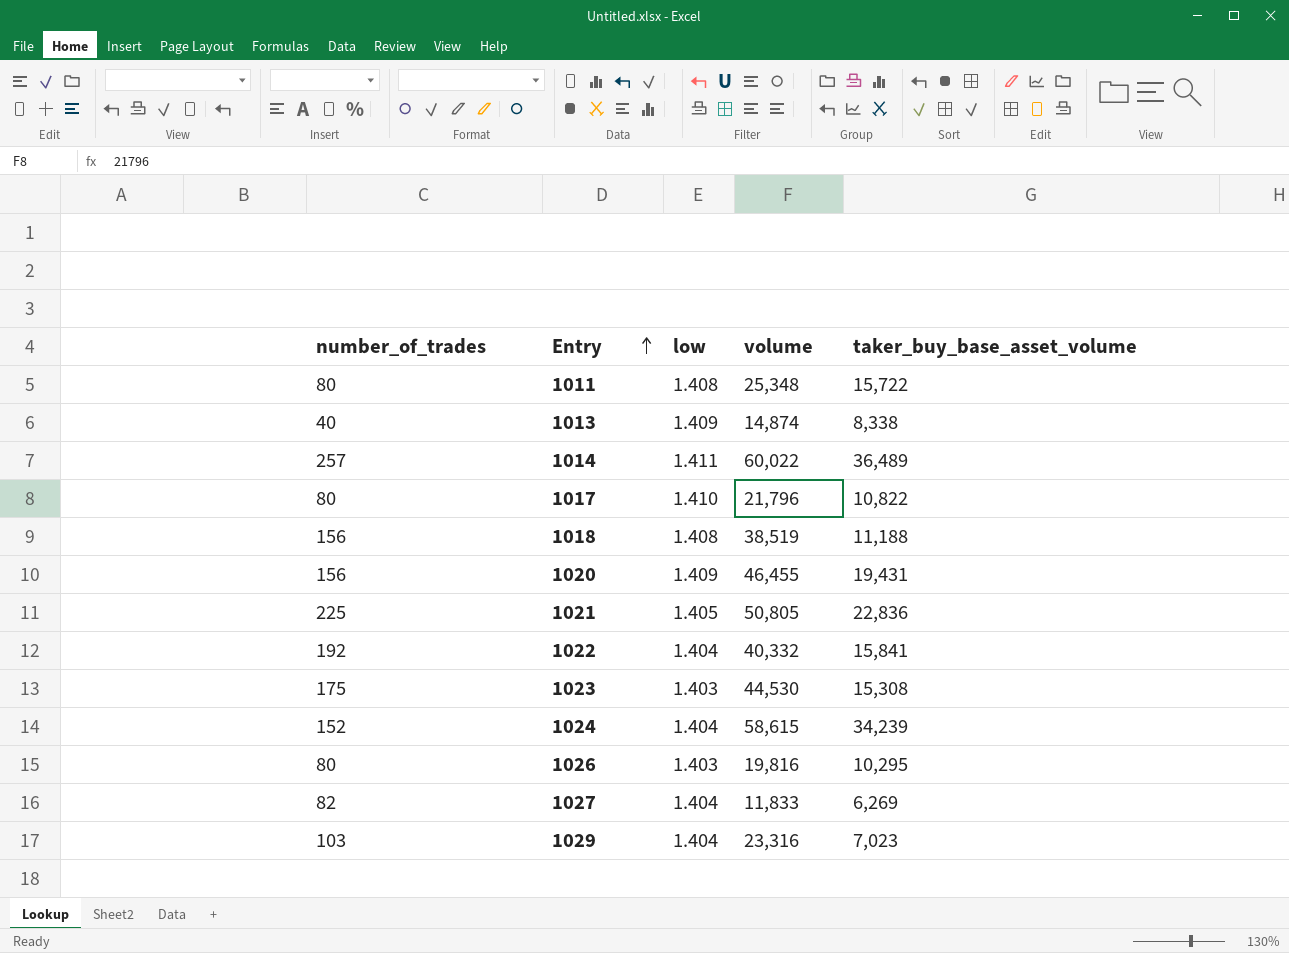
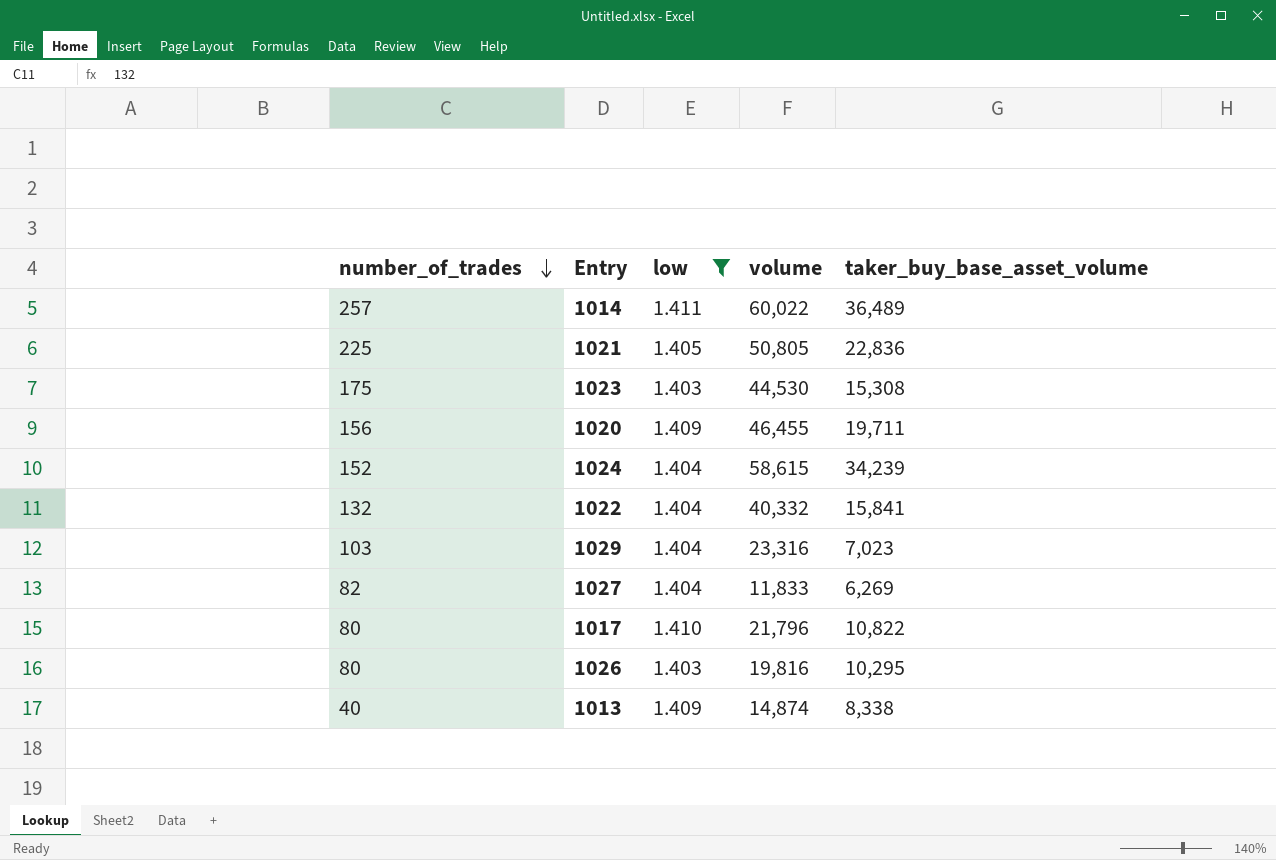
filter: none -> low != 1.408
row order: Entry ascending -> number_of_trades descending
1020 | taker_buy_base_asset_volume: 19,431 -> 19,711
1022 | number_of_trades: 192 -> 132

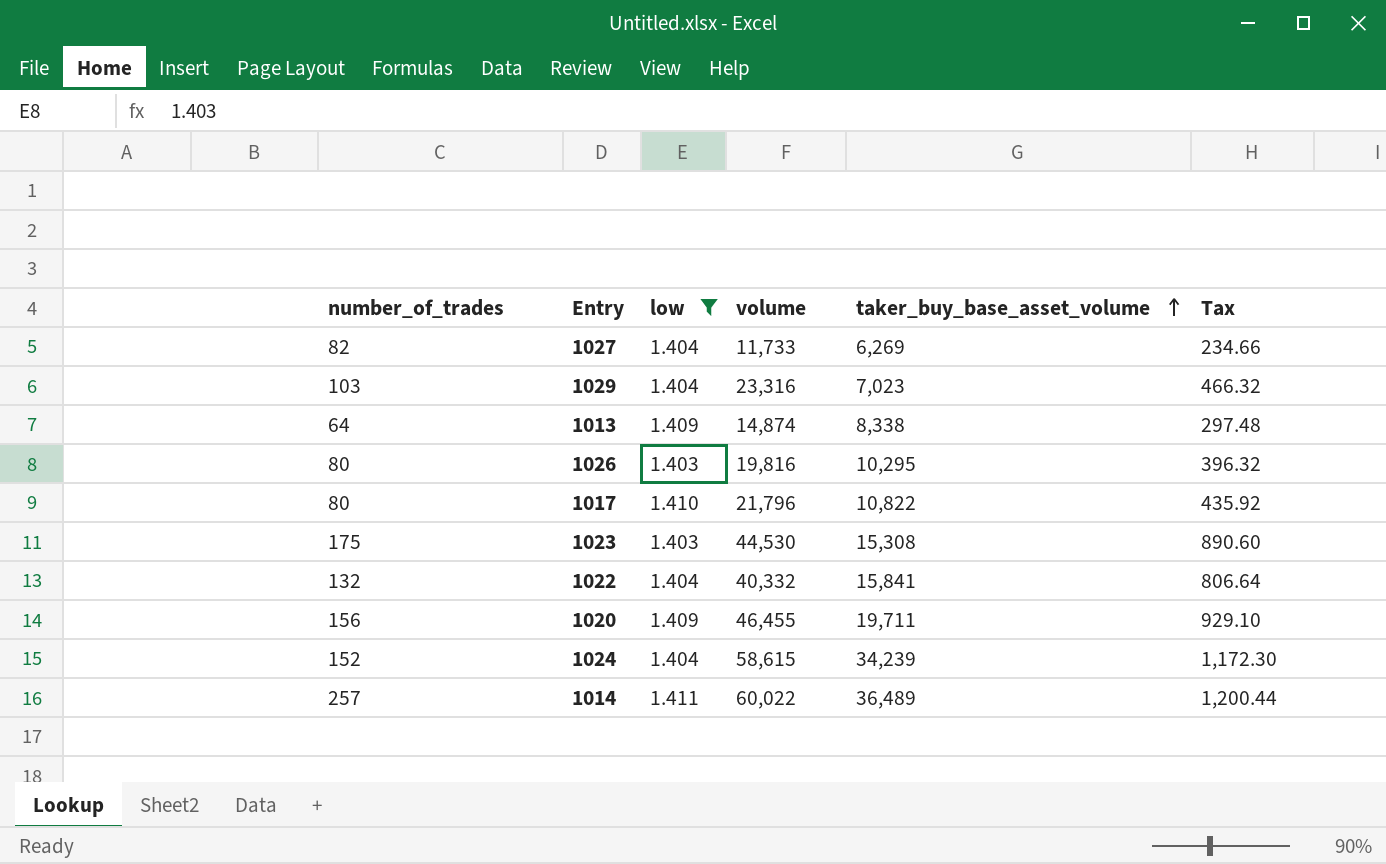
row order: number_of_trades descending -> taker_buy_base_asset_volume ascending
column Tax | formula: none -> [volume] * 0.02
row 1021: 225 | 1.405 | 50,805 | 22,836 -> none
1027 | volume: 11,833 -> 11,733
1013 | number_of_trades: 40 -> 64

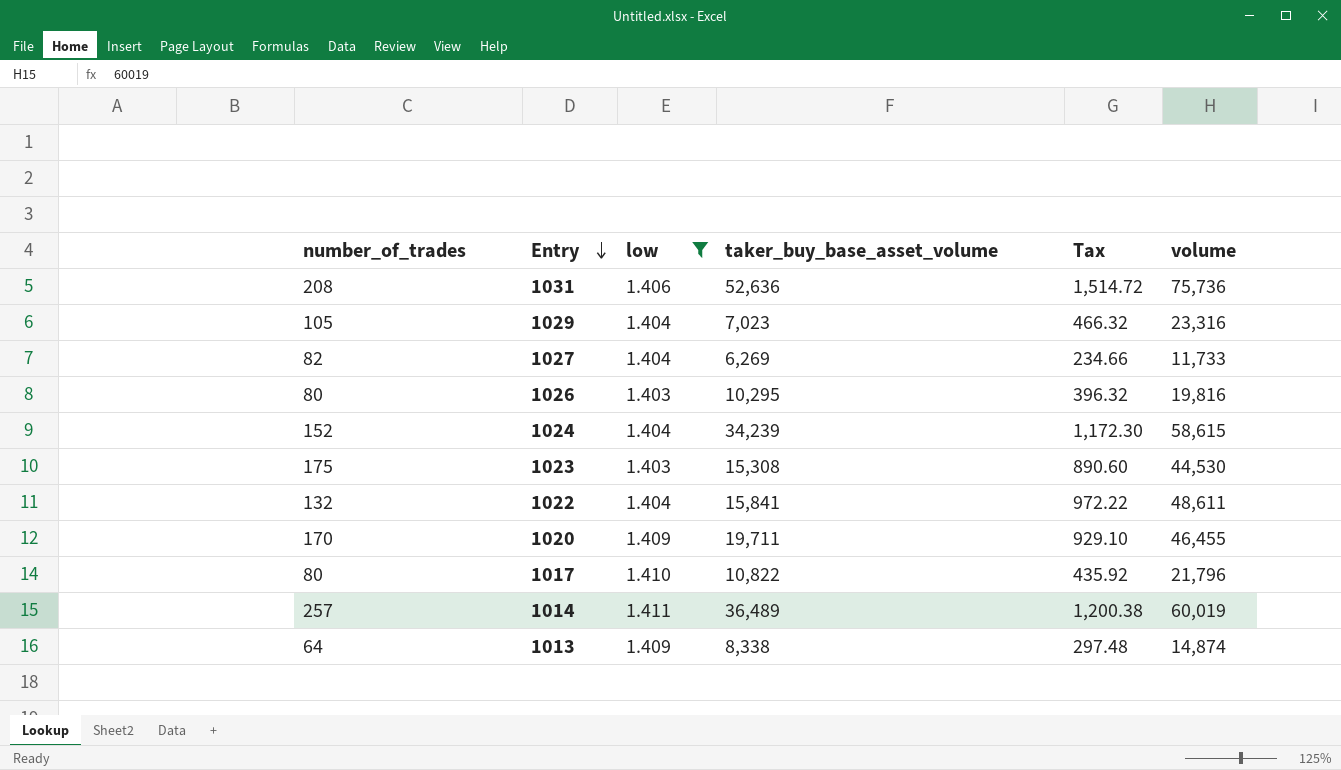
row order: taker_buy_base_asset_volume ascending -> Entry descending
column volume | position: 4 -> 6
row 1031: none -> 208 | 1.406 | 52,636 | 1,514.72 | 75,736
1029 | number_of_trades: 103 -> 105
1022 | Tax: 806.64 -> 972.22
1022 | volume: 40,332 -> 48,611
1020 | number_of_trades: 156 -> 170
1014 | Tax: 1,200.44 -> 1,200.38
1014 | volume: 60,022 -> 60,019

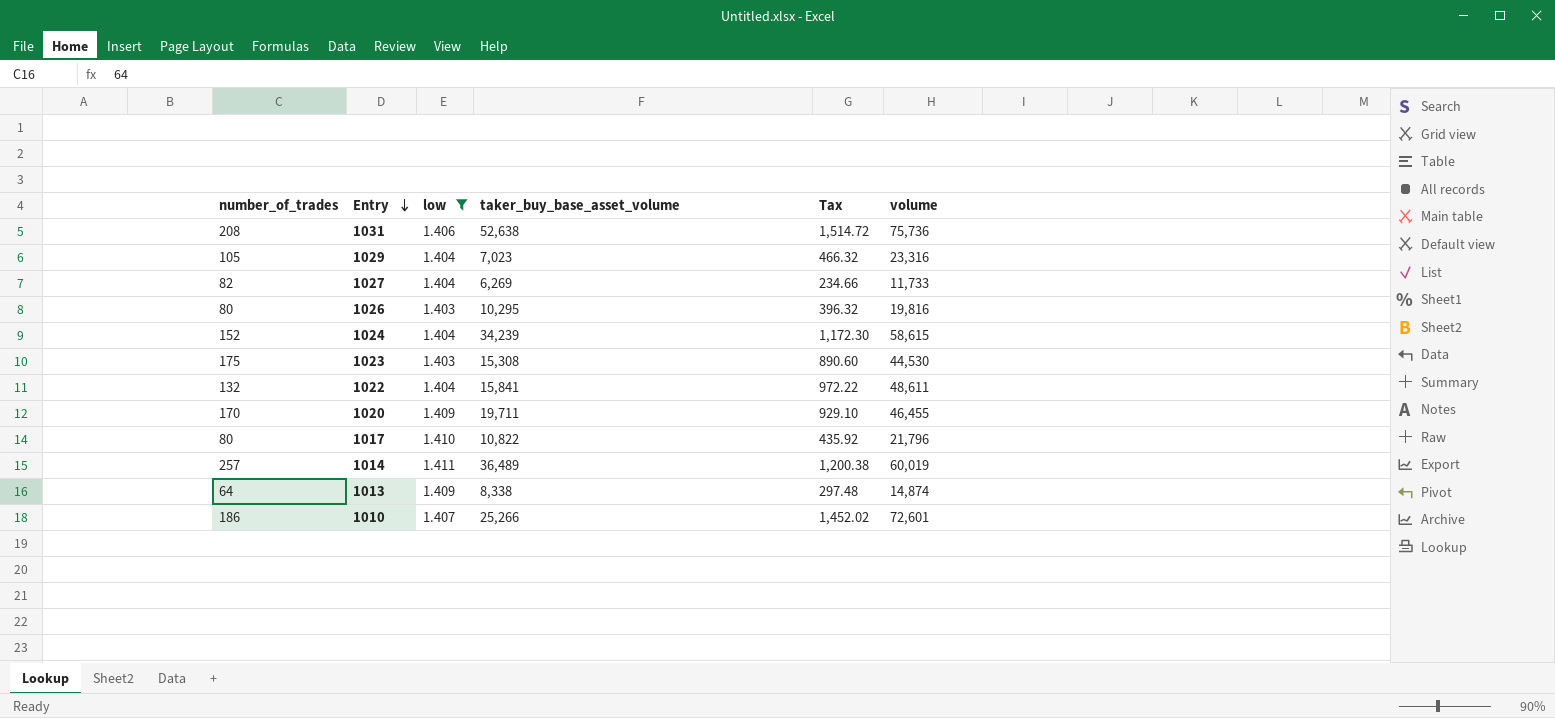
1031 | taker_buy_base_asset_volume: 52,636 -> 52,638
row 1010: none -> 186 | 1.407 | 25,266 | 1,452.02 | 72,601

